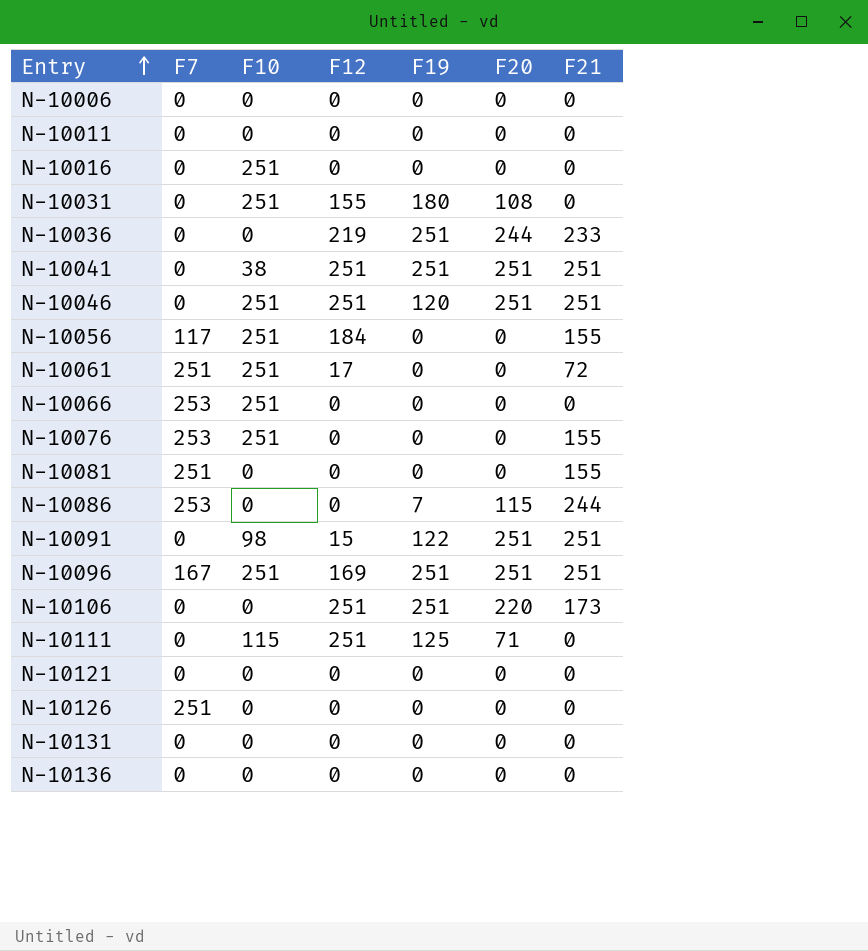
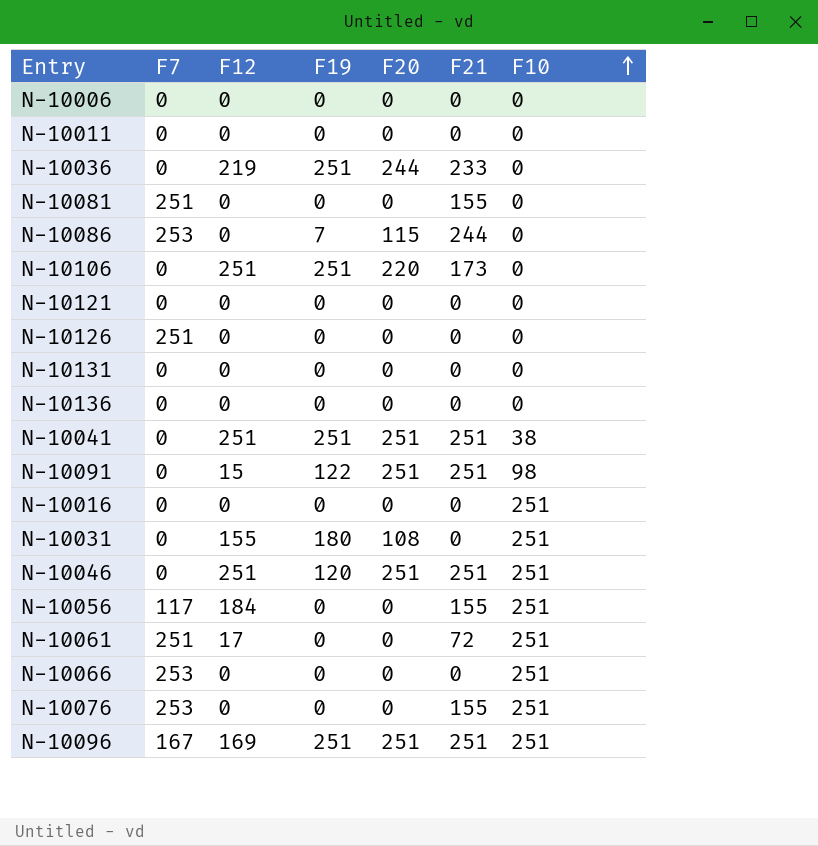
row order: Entry ascending -> F10 ascending
column F10 | position: 3 -> 7
row N-10111: 0 | 115 | 251 | 125 | 71 | 0 -> none

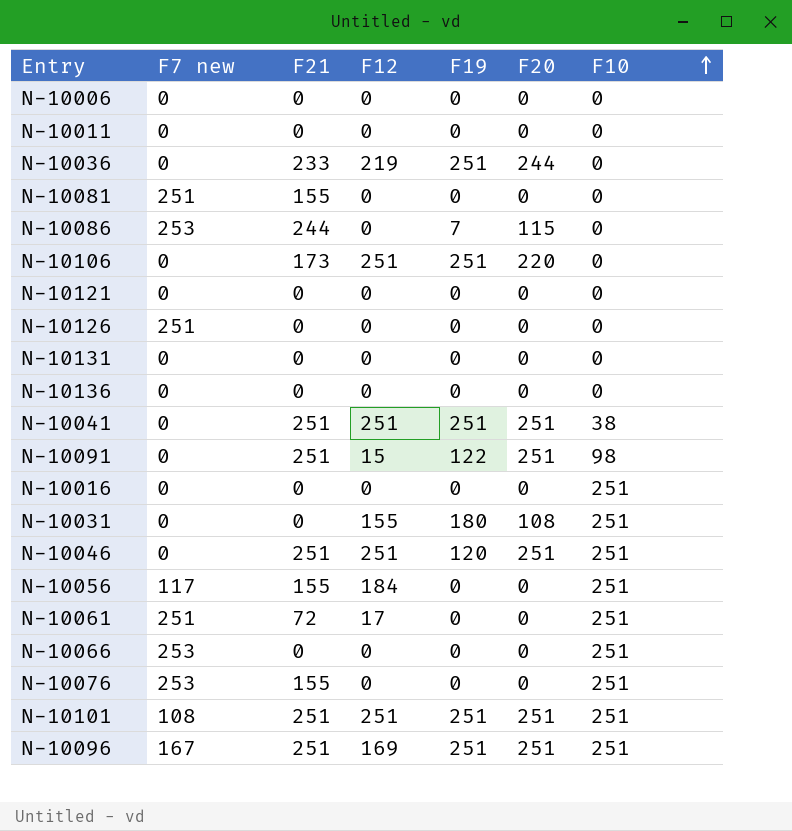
column name: F7 -> F7 new
column F21 | position: 6 -> 3
row N-10101: none -> 108 | 251 | 251 | 251 | 251 | 251

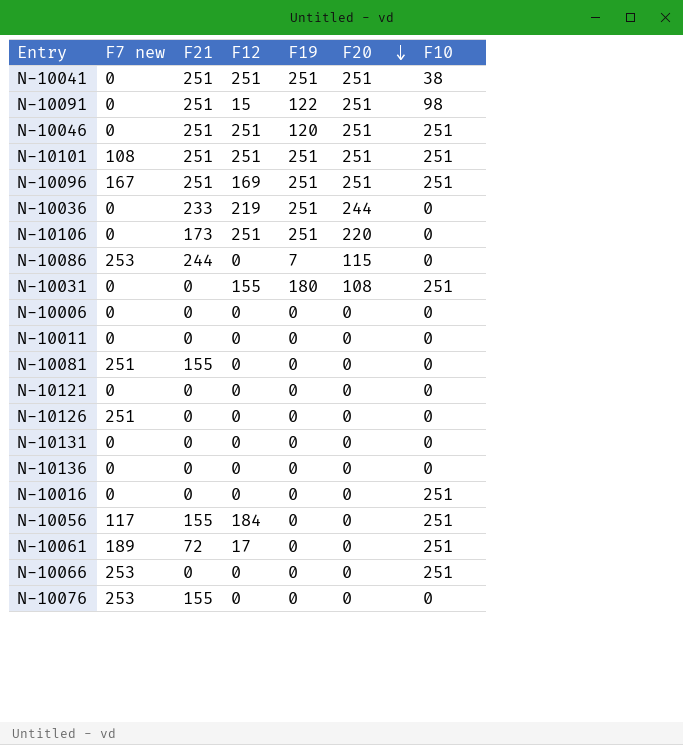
row order: F10 ascending -> F20 descending
N-10061 | F7 new: 251 -> 189
N-10076 | F10: 251 -> 0

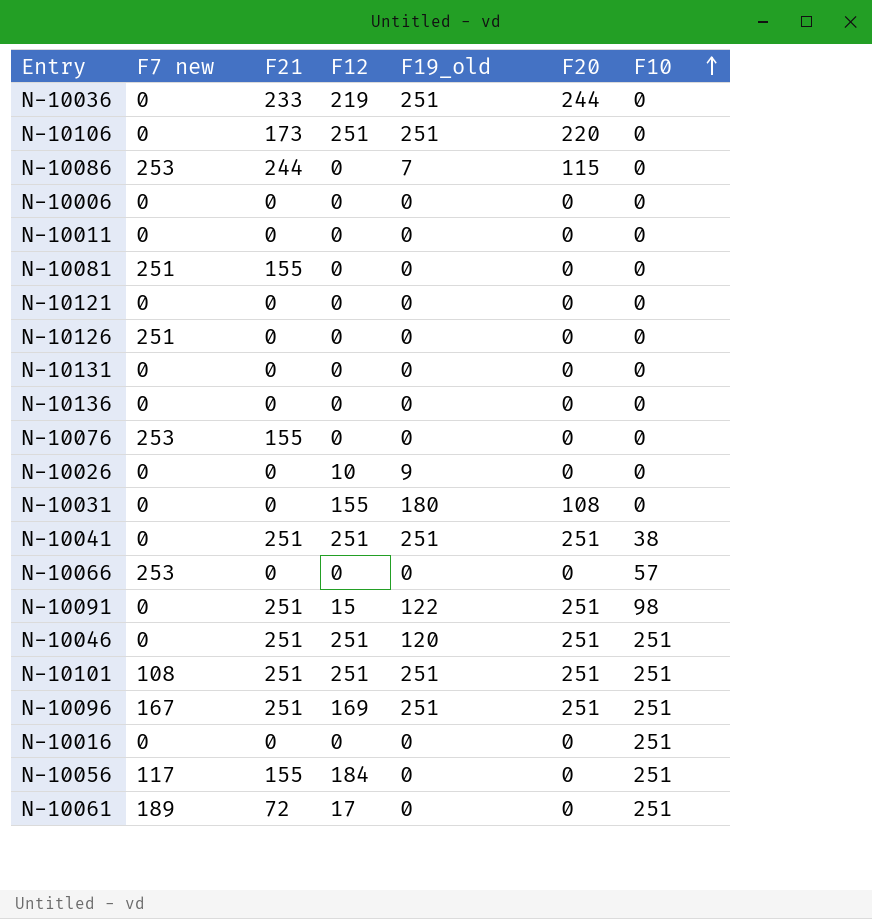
row order: F20 descending -> F10 ascending
column name: F19 -> F19_old
row N-10026: none -> 0 | 0 | 10 | 9 | 0 | 0
N-10031 | F10: 251 -> 0
N-10066 | F10: 251 -> 57

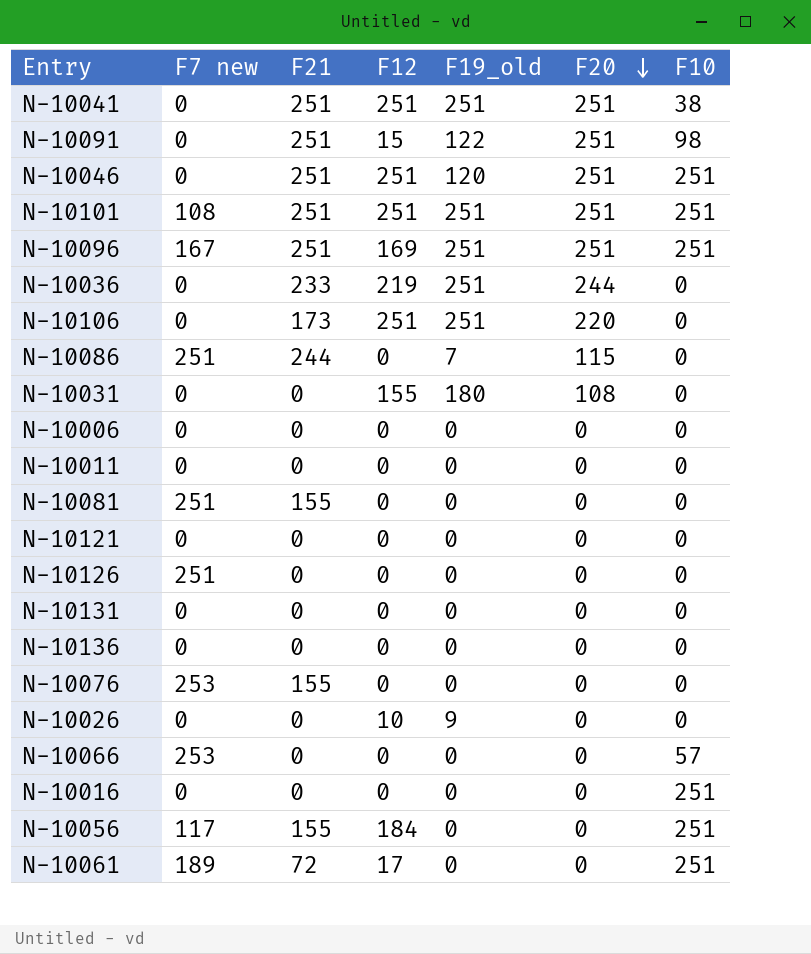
row order: F10 ascending -> F20 descending
N-10086 | F7 new: 253 -> 251

